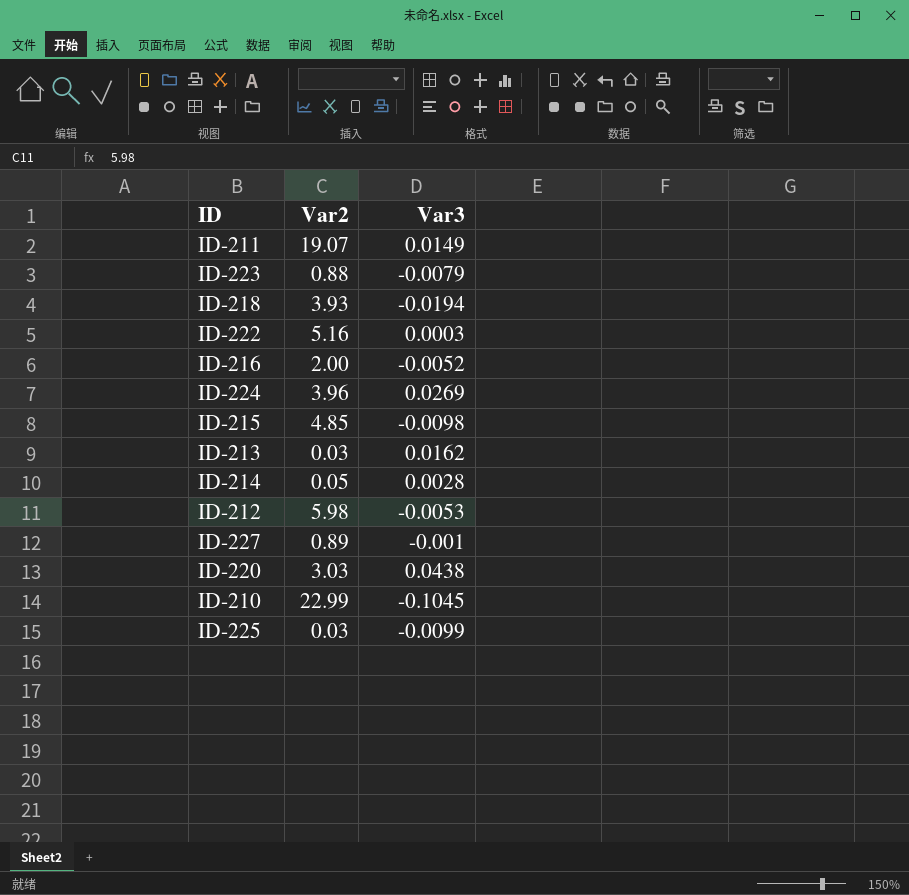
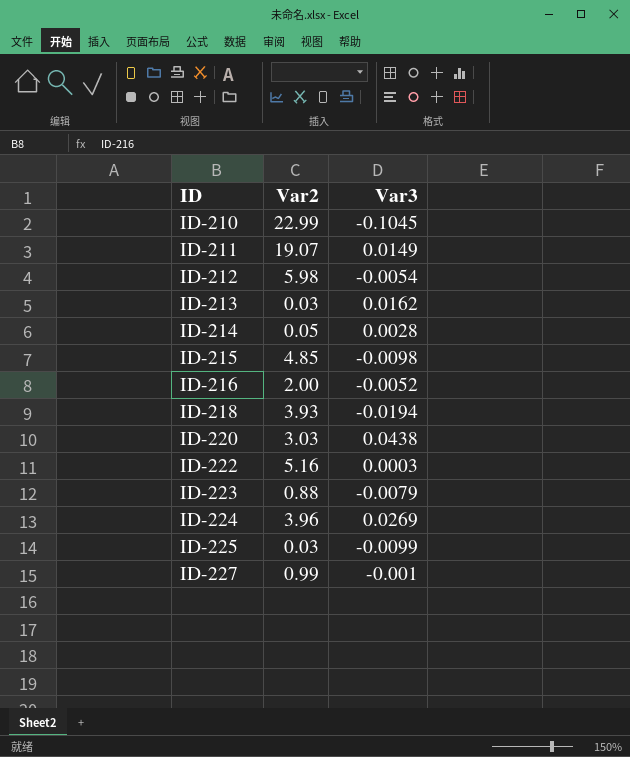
row order: none -> ID ascending
ID-212 | Var3: -0.0053 -> -0.0054
ID-227 | Var2: 0.89 -> 0.99

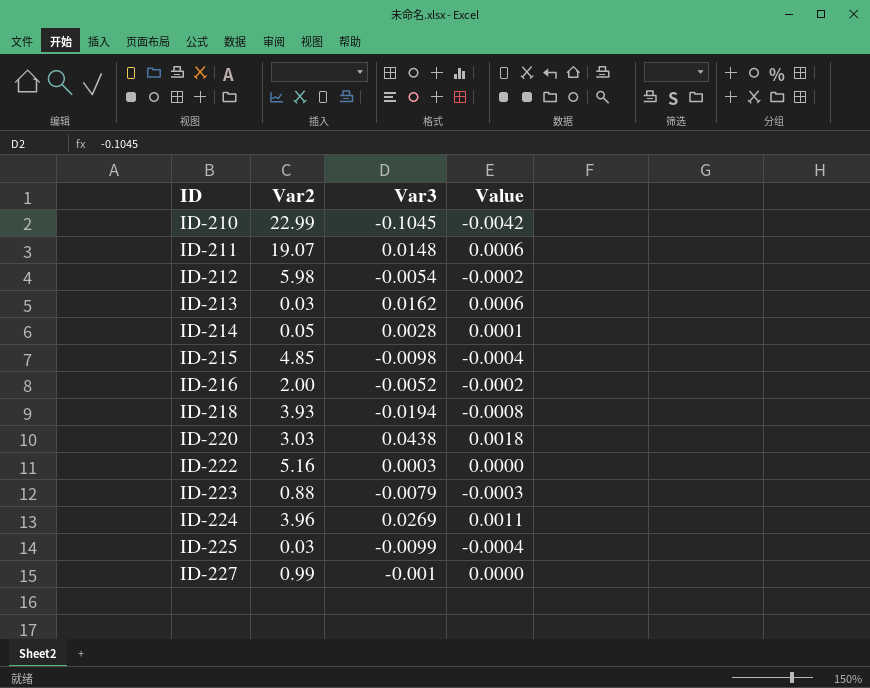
column Value | formula: none -> [Var3] * 0.04
ID-211 | Var3: 0.0149 -> 0.0148

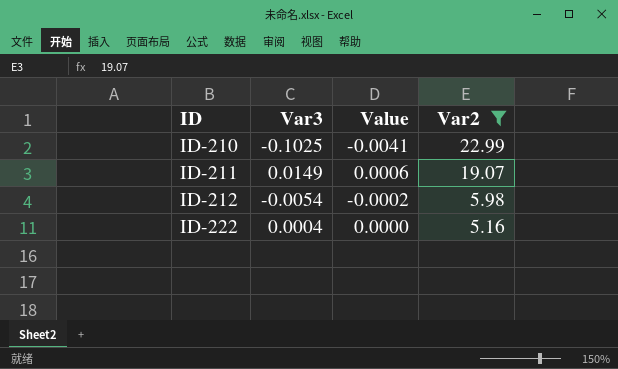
filter: none -> Var2 >= 5.16
column Var2 | position: 2 -> 4
ID-210 | Var3: -0.1045 -> -0.1025
ID-210 | Value: -0.0042 -> -0.0041
ID-211 | Var3: 0.0148 -> 0.0149
ID-222 | Var3: 0.0003 -> 0.0004

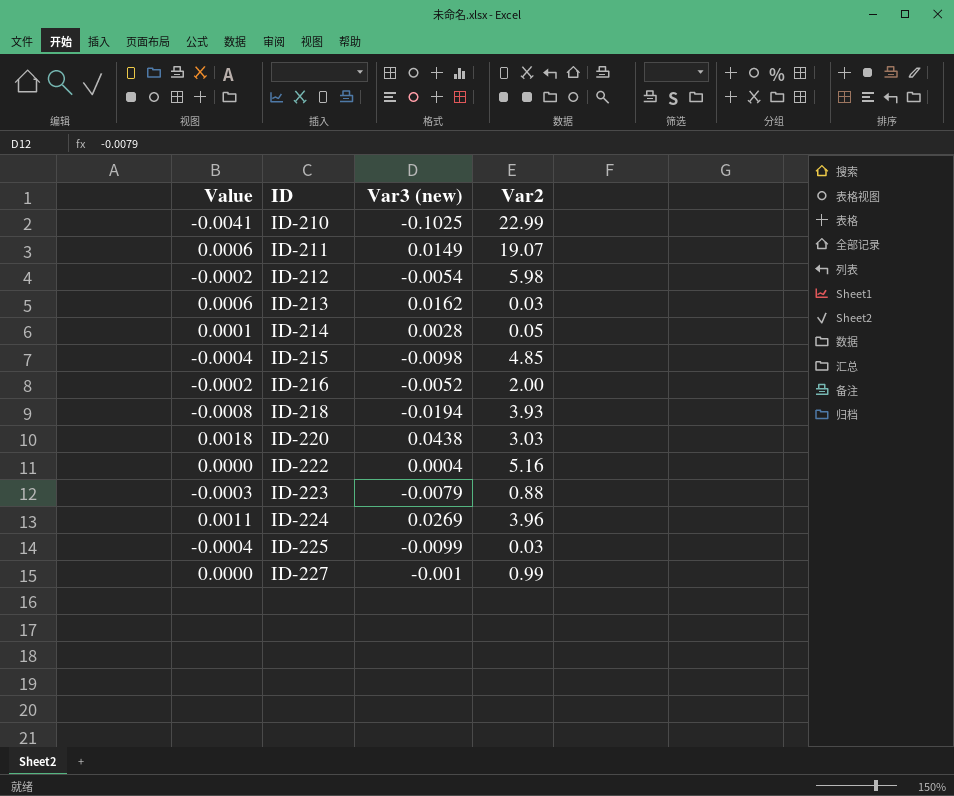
filter: Var2 >= 5.16 -> none
column Value | position: 3 -> 1
column name: Var3 -> Var3 (new)

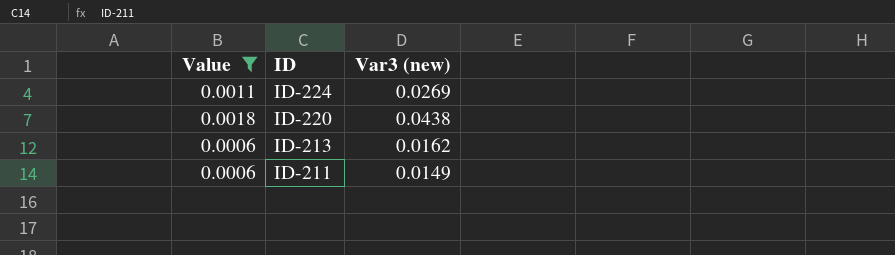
filter: none -> Value >= 0.0006
row order: ID ascending -> ID descending
column Var2 | position: 4 -> none

